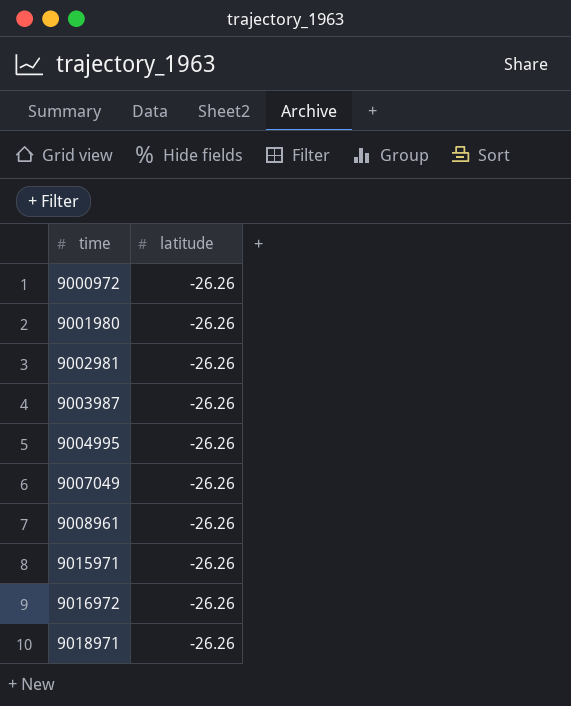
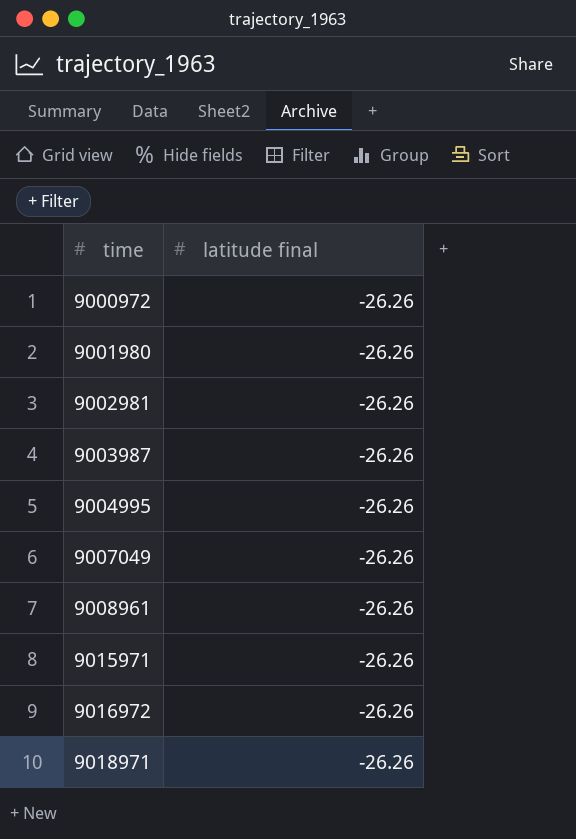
column name: latitude -> latitude final

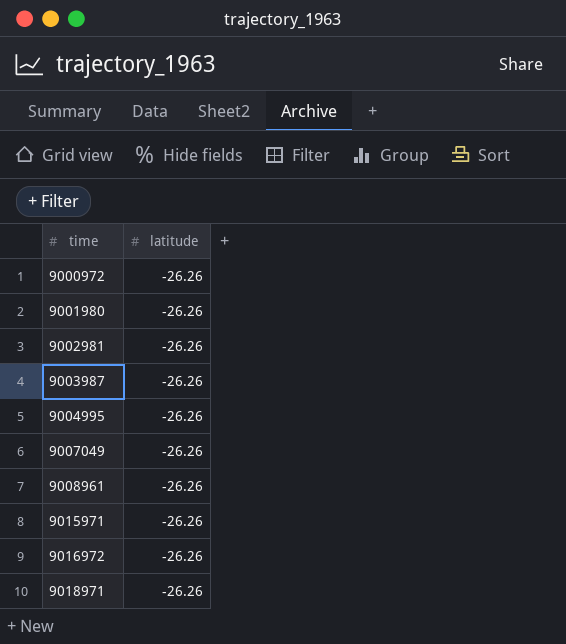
column name: latitude final -> latitude

